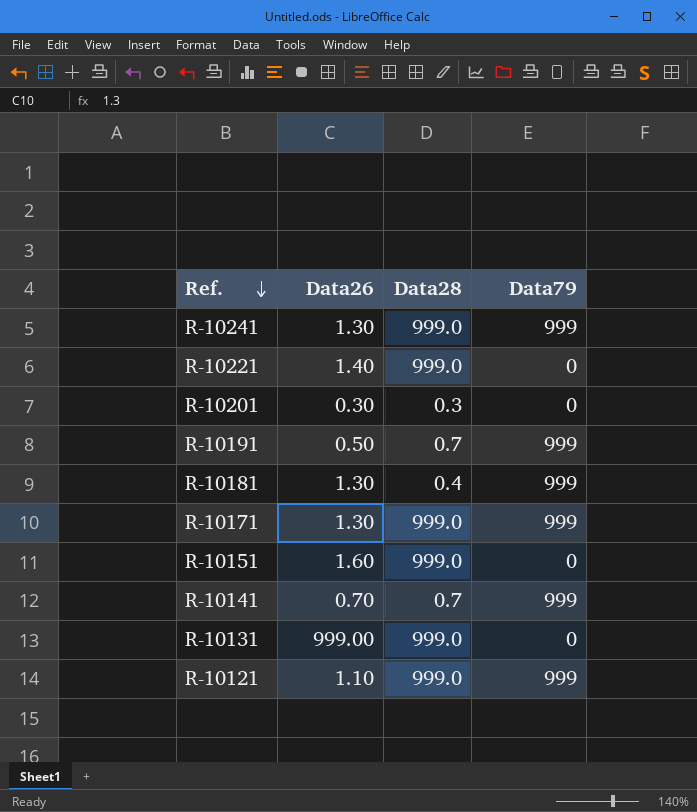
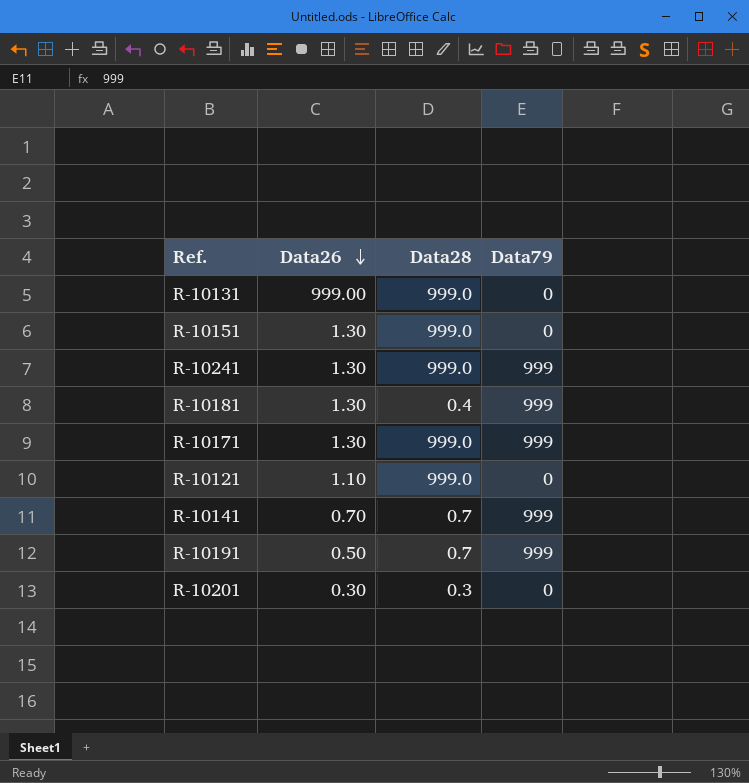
row order: Ref. descending -> Data26 descending
row R-10221: 1.40 | 999.0 | 0 -> none
R-10151 | Data26: 1.60 -> 1.30
R-10121 | Data79: 999 -> 0

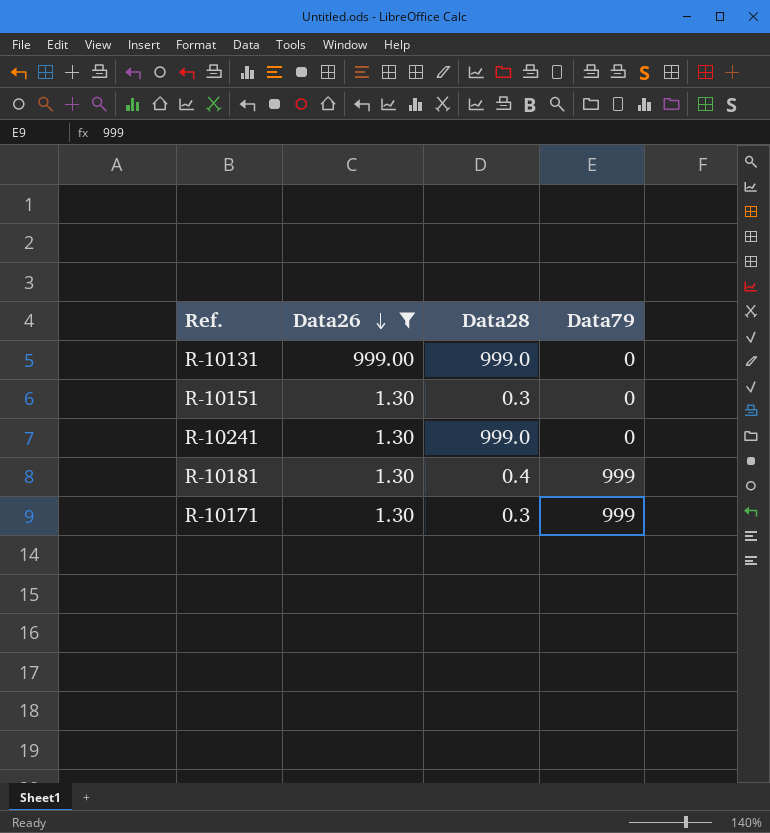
filter: none -> Data26 >= 1.30
R-10151 | Data28: 999.0 -> 0.3
R-10241 | Data79: 999 -> 0
R-10171 | Data28: 999.0 -> 0.3

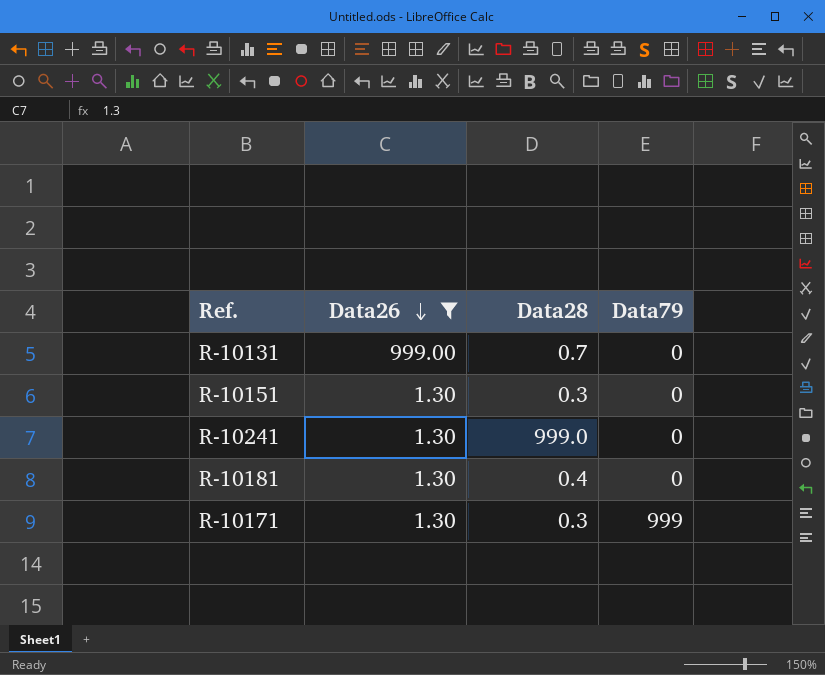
R-10131 | Data28: 999.0 -> 0.7
R-10181 | Data79: 999 -> 0

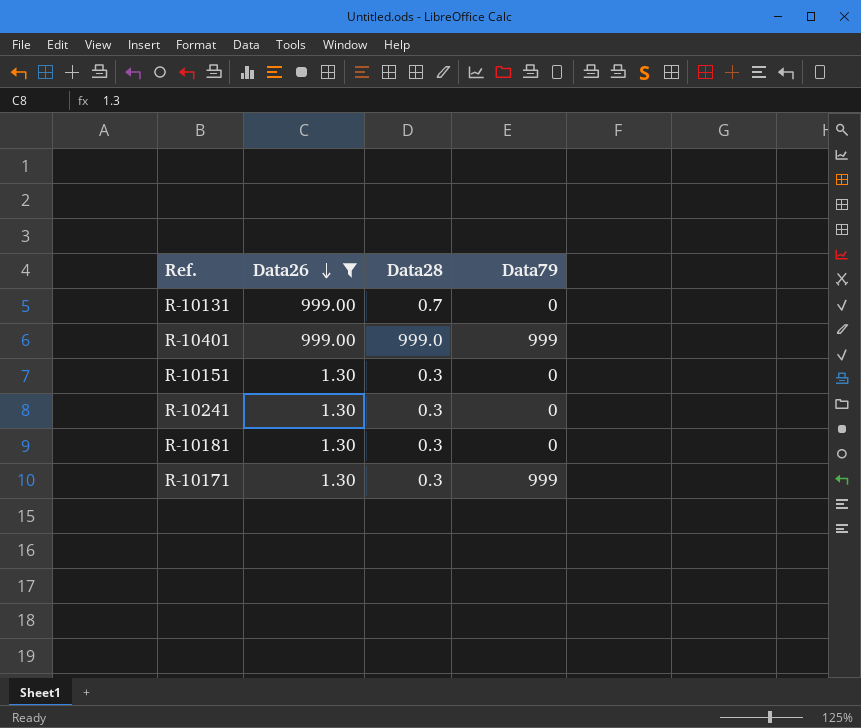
row R-10401: none -> 999.00 | 999.0 | 999
R-10241 | Data28: 999.0 -> 0.3
R-10181 | Data28: 0.4 -> 0.3

